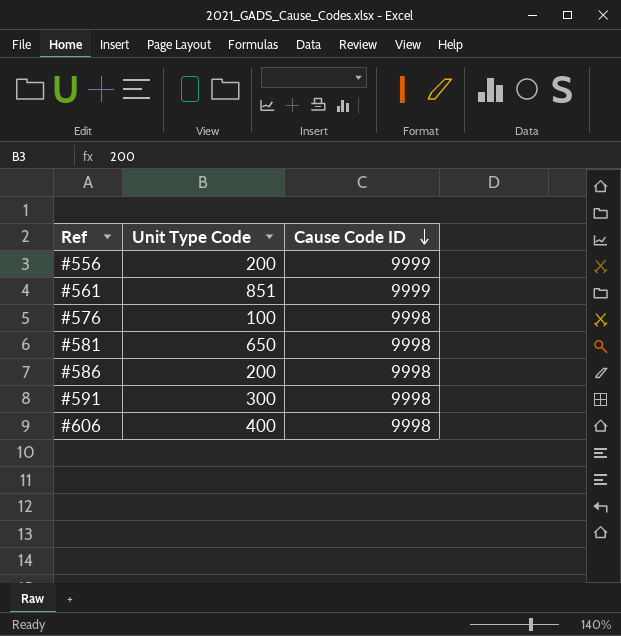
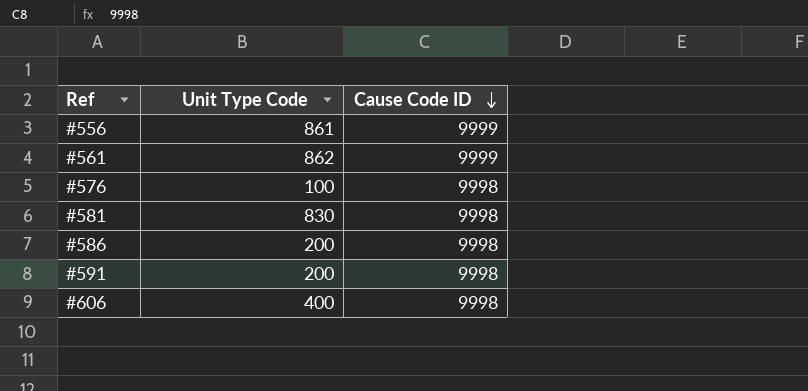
#556 | Unit Type Code: 200 -> 861
#561 | Unit Type Code: 851 -> 862
#581 | Unit Type Code: 650 -> 830
#591 | Unit Type Code: 300 -> 200

